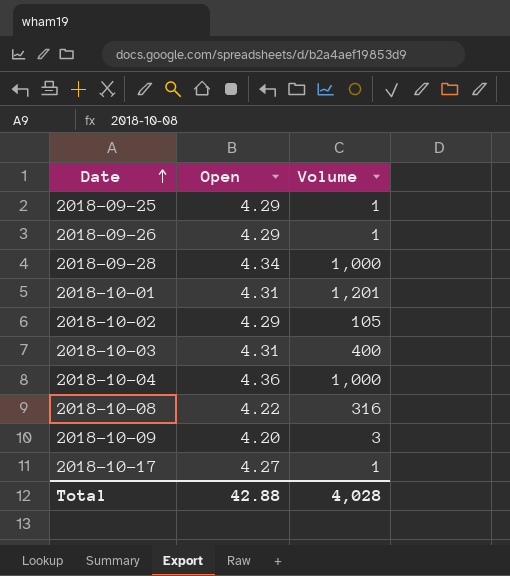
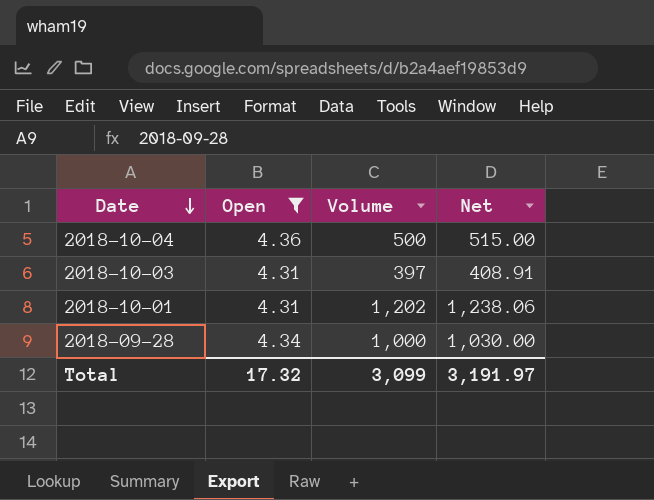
filter: none -> Open >= 4.31
row order: Date ascending -> Date descending
column Net | formula: none -> [Volume] * 1.03
2018-10-04 | Volume: 1,000 -> 500
2018-10-03 | Volume: 400 -> 397
2018-10-01 | Volume: 1,201 -> 1,202
Total | Open: 42.88 -> 17.32
Total | Volume: 4,028 -> 3,099

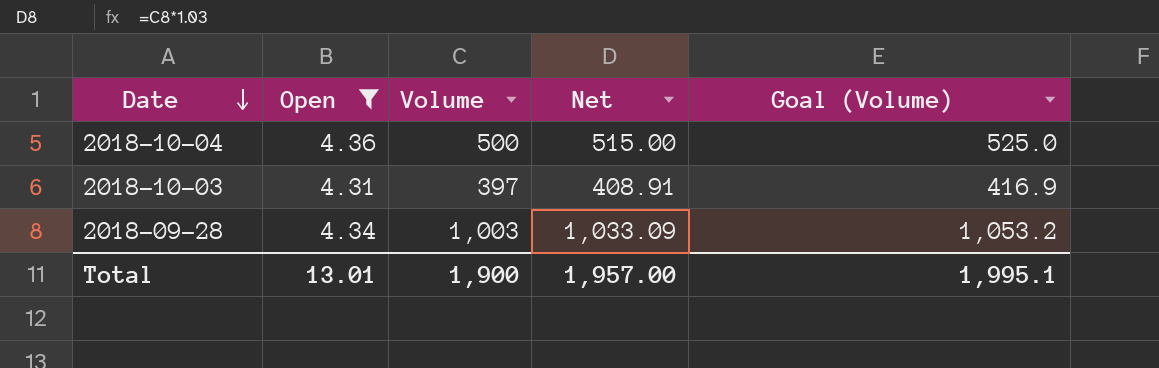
column Goal (Volume) | formula: none -> [Volume] * 1.05
row 2018-10-01: 4.31 | 1,202 | 1,238.06 -> none
2018-09-28 | Volume: 1,000 -> 1,003
2018-09-28 | Net: 1,030.00 -> 1,033.09
Total | Open: 17.32 -> 13.01
Total | Volume: 3,099 -> 1,900
Total | Net: 3,191.97 -> 1,957.00

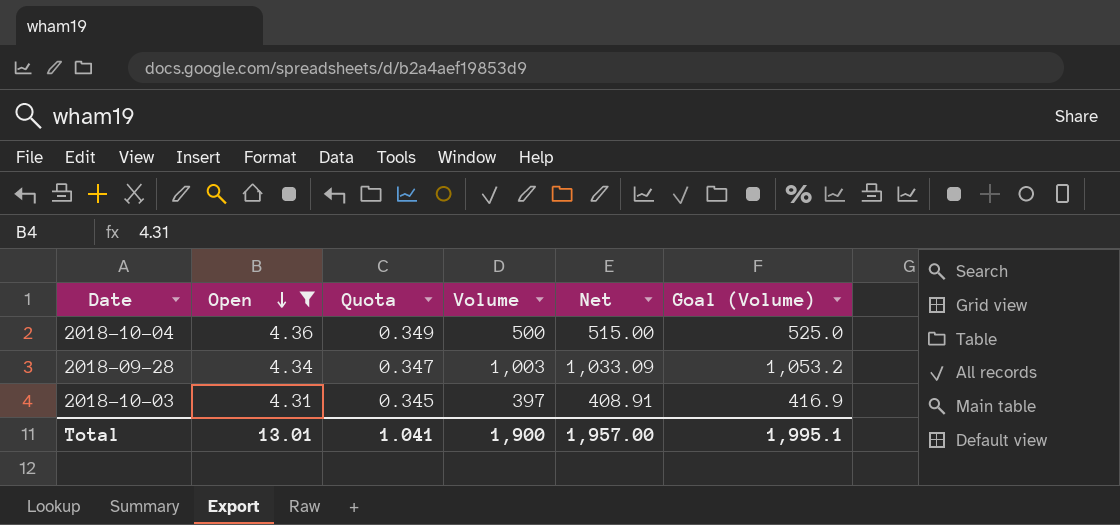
row order: Date descending -> Open descending
column Quota | formula: none -> [Open] * 0.08

